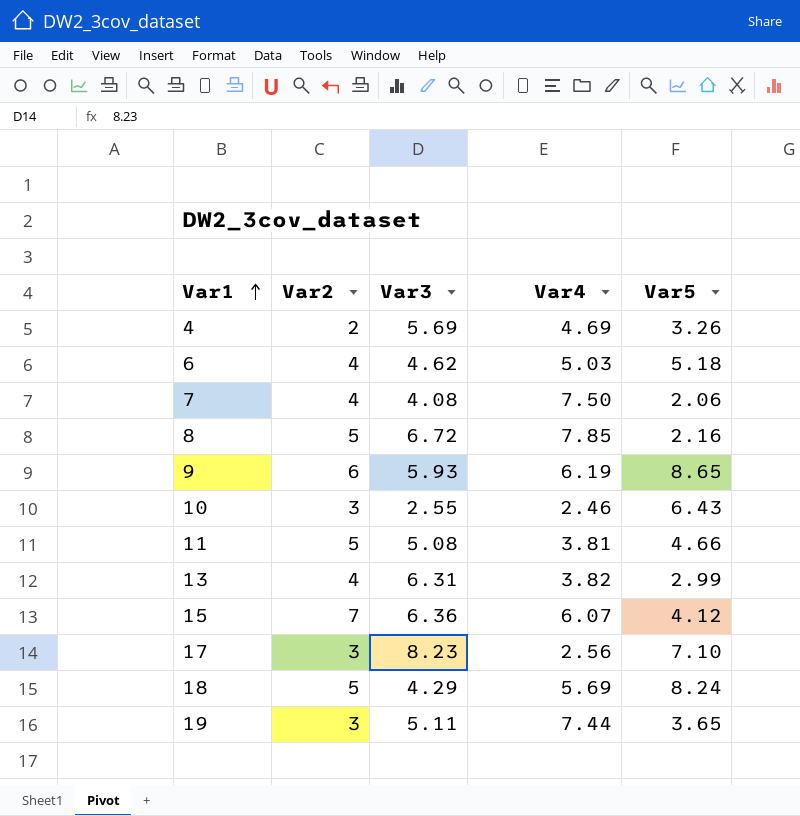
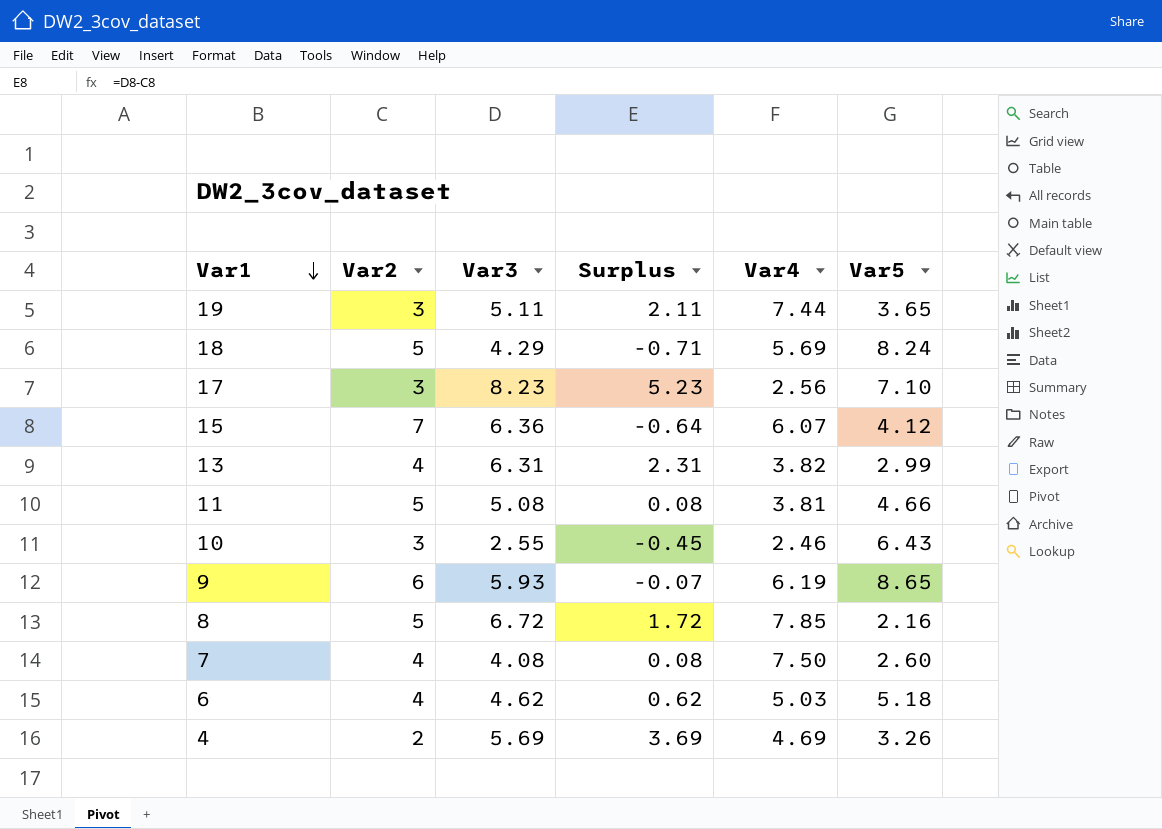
row order: Var1 ascending -> Var1 descending
column Surplus | formula: none -> [Var3] - [Var2]
7 | Var5: 2.06 -> 2.60

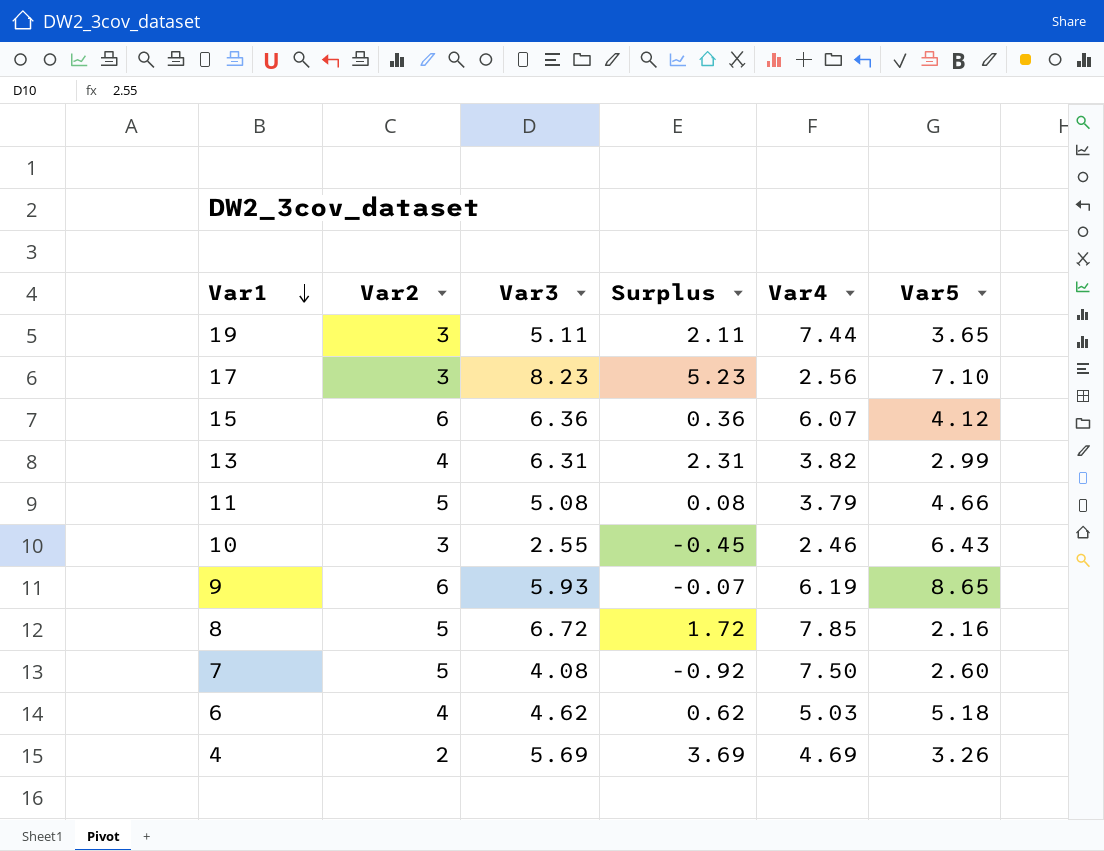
row 18: 5 | 4.29 | -0.71 | 5.69 | 8.24 -> none
15 | Var2: 7 -> 6
15 | Surplus: -0.64 -> 0.36
11 | Var4: 3.81 -> 3.79
7 | Var2: 4 -> 5
7 | Surplus: 0.08 -> -0.92

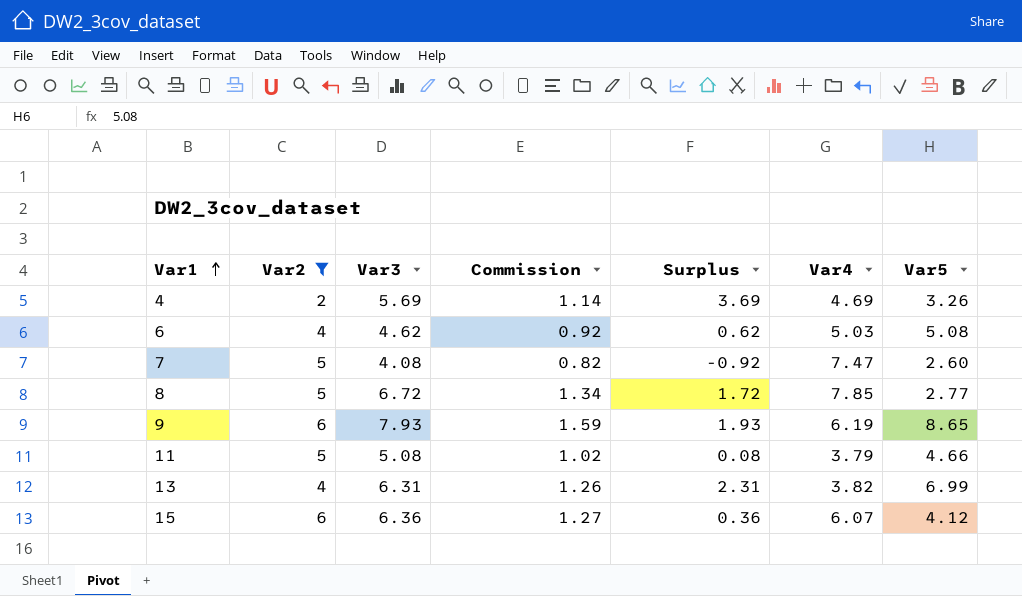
filter: none -> Var2 != 3
row order: Var1 descending -> Var1 ascending
column Commission | formula: none -> [Var3] * 0.2
6 | Var5: 5.18 -> 5.08
7 | Var4: 7.50 -> 7.47
8 | Var5: 2.16 -> 2.77
9 | Var3: 5.93 -> 7.93
9 | Surplus: -0.07 -> 1.93
13 | Var5: 2.99 -> 6.99

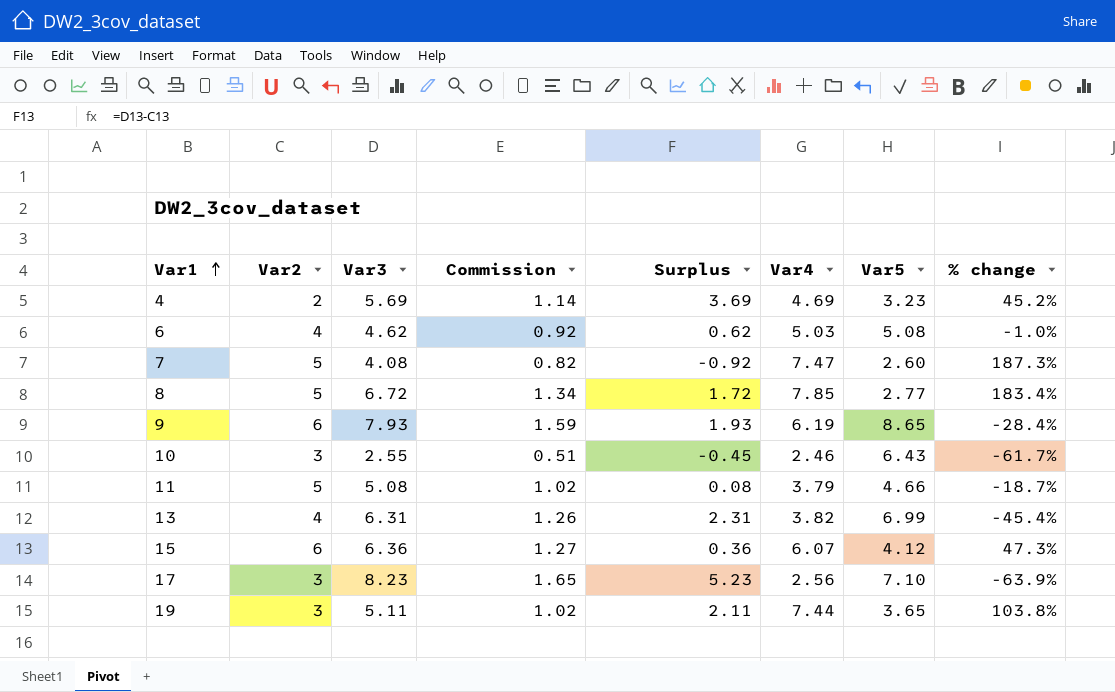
filter: Var2 != 3 -> none
column % change | formula: none -> ([Var4] - [Var5]) / [Var5]
4 | Var5: 3.26 -> 3.23

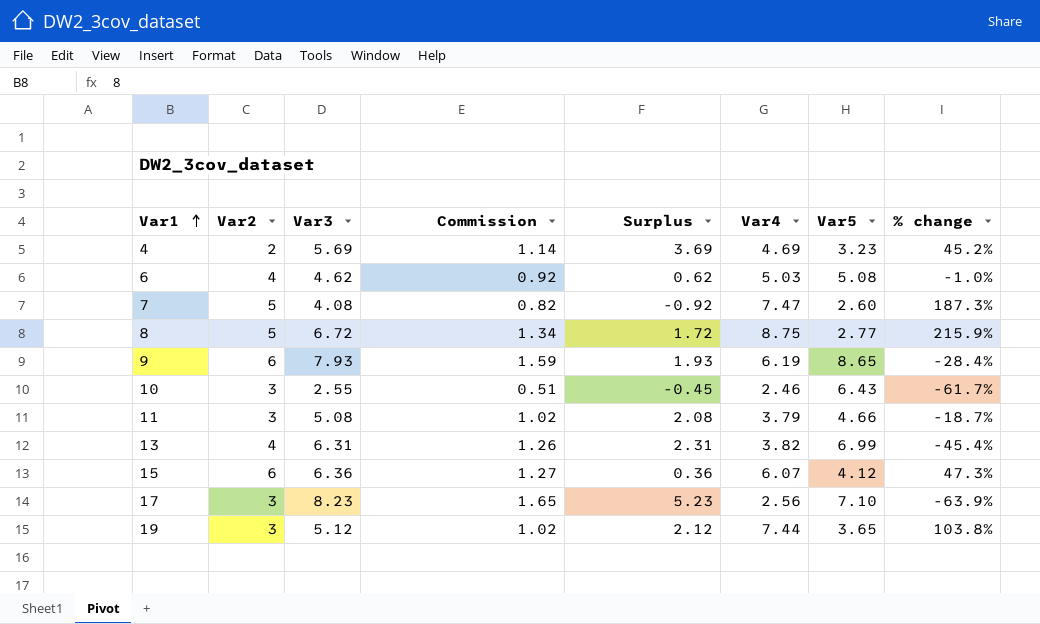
8 | Var4: 7.85 -> 8.75
8 | % change: 183.4% -> 215.9%
11 | Var2: 5 -> 3
11 | Surplus: 0.08 -> 2.08
19 | Var3: 5.11 -> 5.12
19 | Surplus: 2.11 -> 2.12

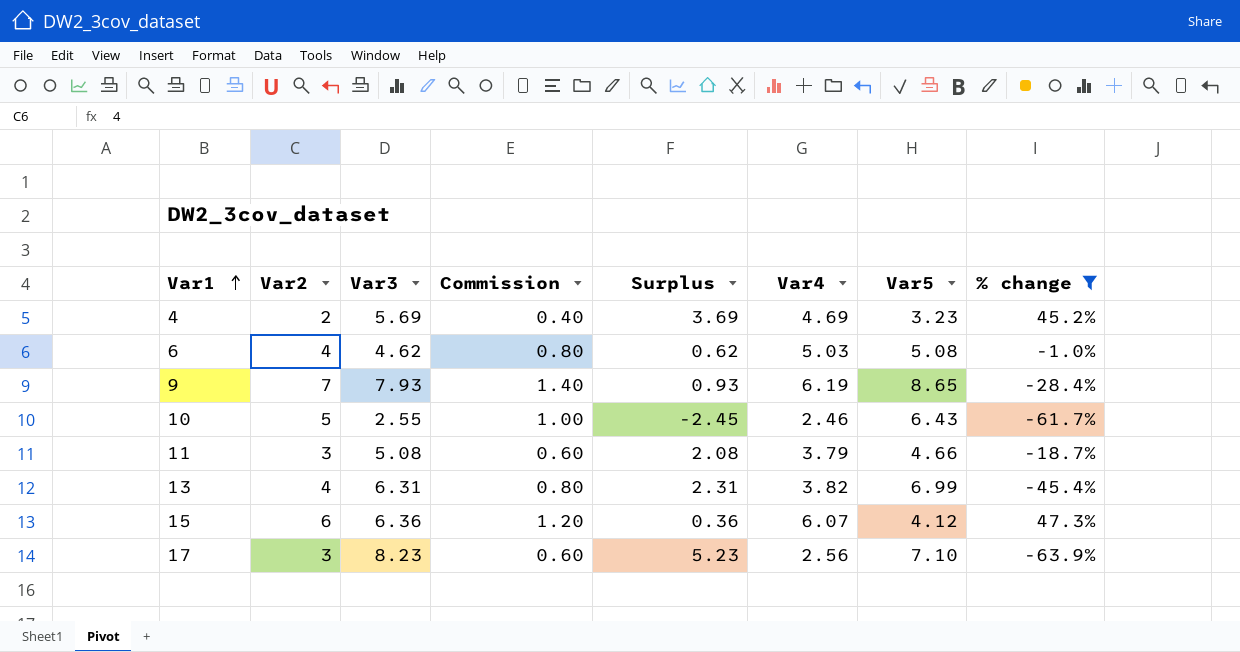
filter: none -> % change <= 47.3%
column Commission | formula: [Var3] * 0.2 -> [Var2] * 0.2
9 | Var2: 6 -> 7
9 | Surplus: 1.93 -> 0.93
10 | Var2: 3 -> 5
10 | Surplus: -0.45 -> -2.45

